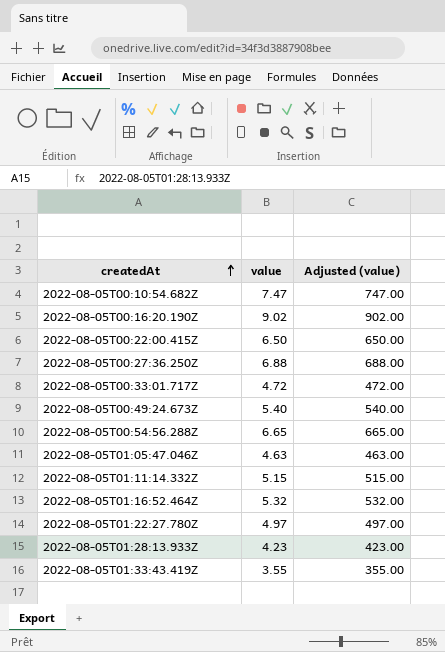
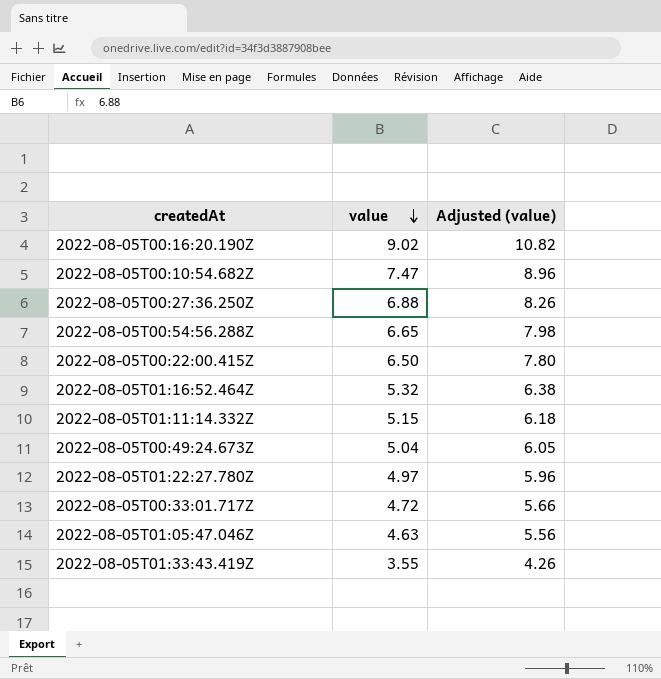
row order: createdAt ascending -> value descending
column Adjusted (value) | formula: [value] * 100 -> [value] * 1.2
row 2022-08-05T01:28:13.933Z: 4.23 | 423.00 -> none
2022-08-05T00:49:24.673Z | value: 5.40 -> 5.04

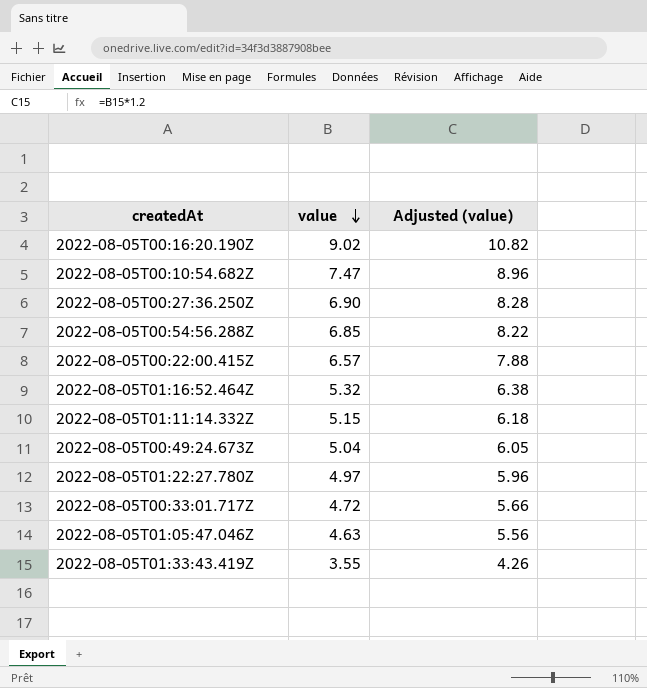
2022-08-05T00:27:36.250Z | value: 6.88 -> 6.90
2022-08-05T00:27:36.250Z | Adjusted (value): 8.26 -> 8.28
2022-08-05T00:54:56.288Z | value: 6.65 -> 6.85
2022-08-05T00:54:56.288Z | Adjusted (value): 7.98 -> 8.22
2022-08-05T00:22:00.415Z | value: 6.50 -> 6.57
2022-08-05T00:22:00.415Z | Adjusted (value): 7.80 -> 7.88

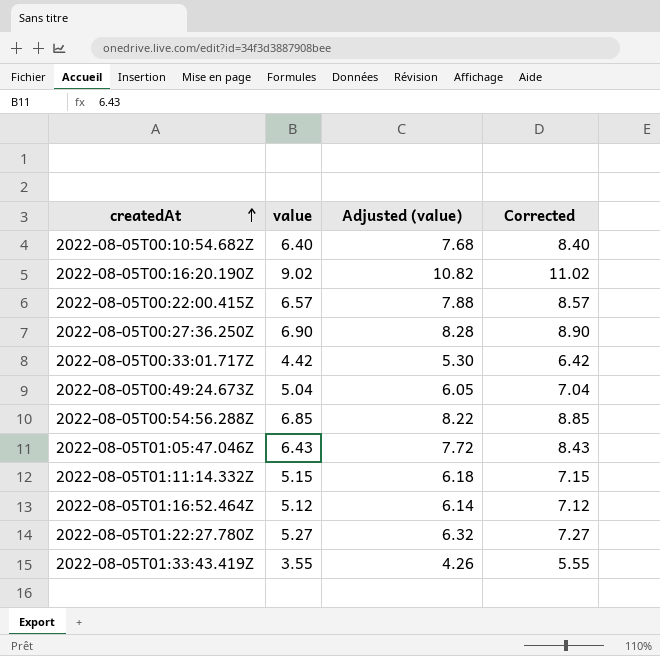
row order: value descending -> createdAt ascending
column Corrected | formula: none -> [value] + 2
2022-08-05T00:10:54.682Z | value: 7.47 -> 6.40
2022-08-05T00:10:54.682Z | Adjusted (value): 8.96 -> 7.68
2022-08-05T00:33:01.717Z | value: 4.72 -> 4.42
2022-08-05T00:33:01.717Z | Adjusted (value): 5.66 -> 5.30
2022-08-05T01:05:47.046Z | value: 4.63 -> 6.43
2022-08-05T01:05:47.046Z | Adjusted (value): 5.56 -> 7.72
2022-08-05T01:16:52.464Z | value: 5.32 -> 5.12
2022-08-05T01:16:52.464Z | Adjusted (value): 6.38 -> 6.14
2022-08-05T01:22:27.780Z | value: 4.97 -> 5.27
2022-08-05T01:22:27.780Z | Adjusted (value): 5.96 -> 6.32

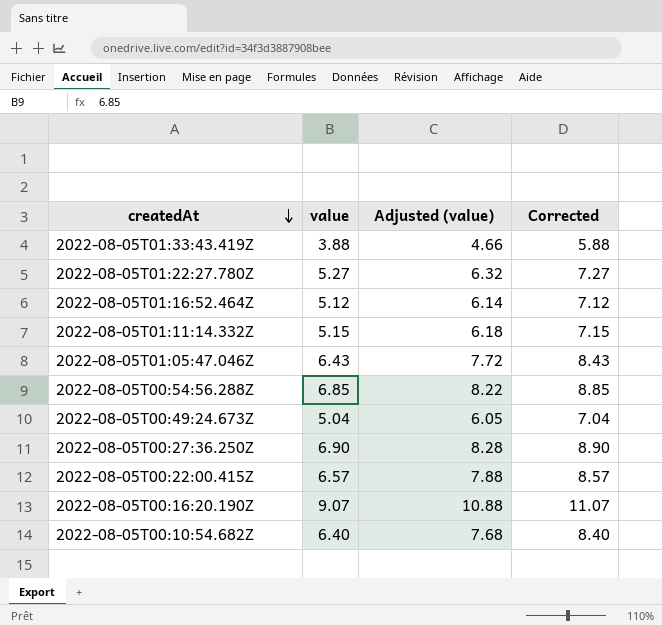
row order: createdAt ascending -> createdAt descending
row 2022-08-05T00:33:01.717Z: 4.42 | 5.30 | 6.42 -> none
2022-08-05T01:33:43.419Z | value: 3.55 -> 3.88
2022-08-05T01:33:43.419Z | Adjusted (value): 4.26 -> 4.66
2022-08-05T01:33:43.419Z | Corrected: 5.55 -> 5.88
2022-08-05T00:16:20.190Z | value: 9.02 -> 9.07
2022-08-05T00:16:20.190Z | Adjusted (value): 10.82 -> 10.88
2022-08-05T00:16:20.190Z | Corrected: 11.02 -> 11.07

